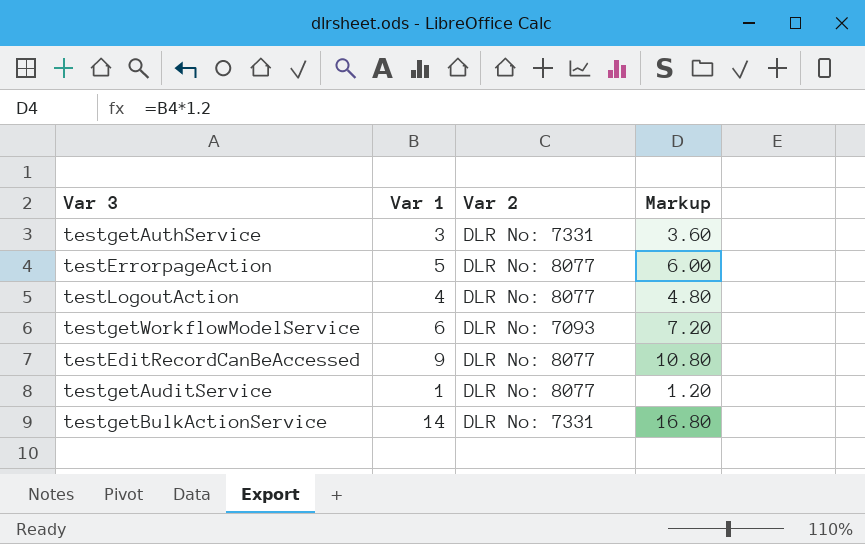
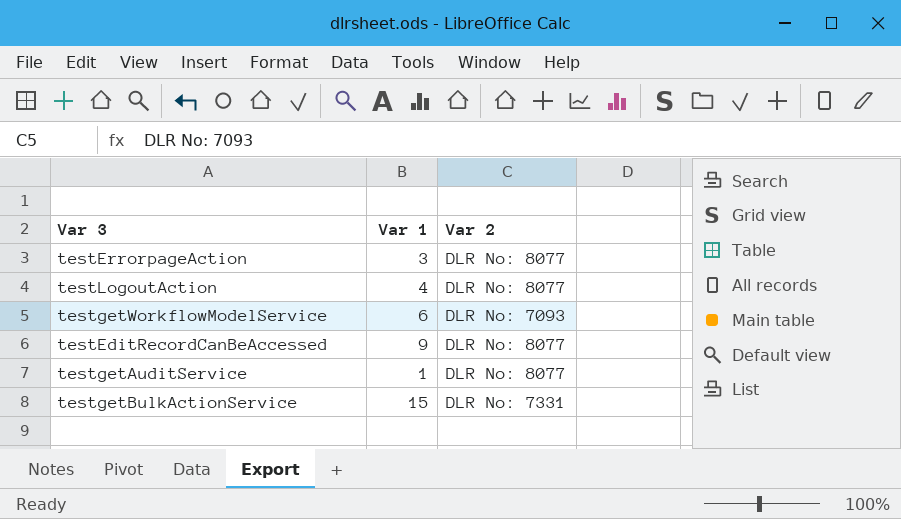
column Markup | formula: [Var 1] * 1.2 -> none
row testgetAuthService: 3 | DLR No: 7331 | 3.60 -> none
testErrorpageAction | Var 1: 5 -> 3
testgetBulkActionService | Var 1: 14 -> 15

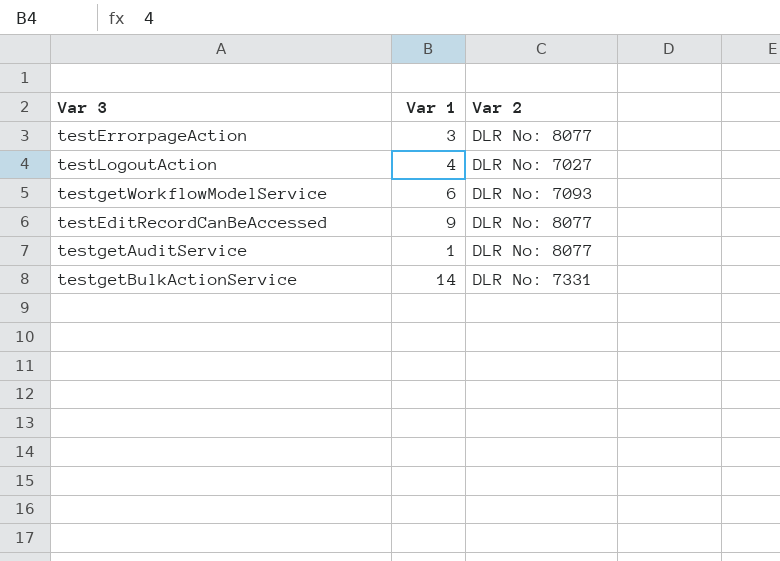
testLogoutAction | Var 2: DLR No: 8077 -> DLR No: 7027
testgetBulkActionService | Var 1: 15 -> 14

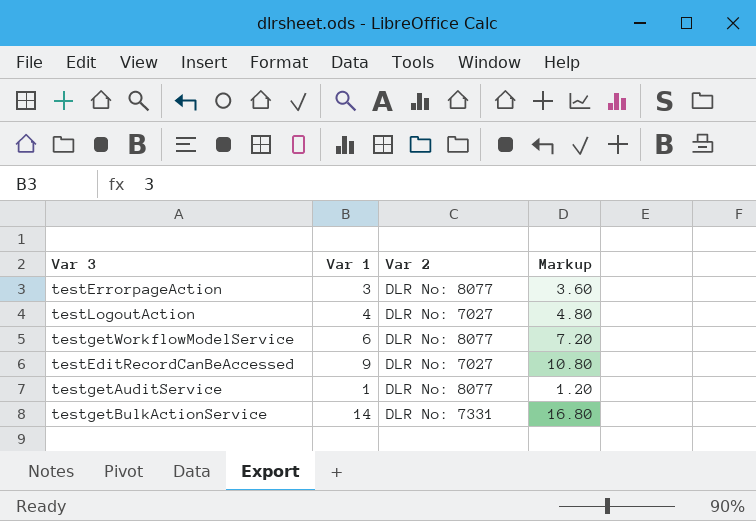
column Markup | formula: none -> [Var 1] * 1.2
testgetWorkflowModelService | Var 2: DLR No: 7093 -> DLR No: 8077
testEditRecordCanBeAccessed | Var 2: DLR No: 8077 -> DLR No: 7027

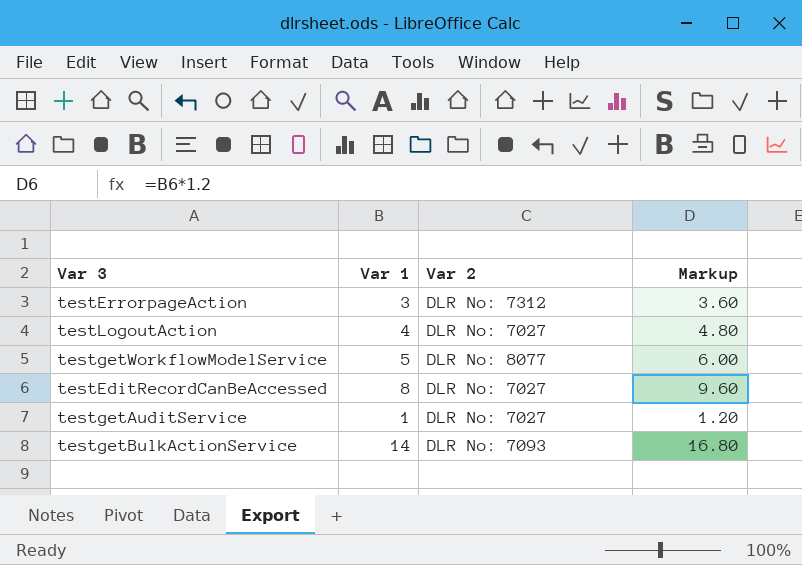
testErrorpageAction | Var 2: DLR No: 8077 -> DLR No: 7312
testgetWorkflowModelService | Var 1: 6 -> 5
testgetWorkflowModelService | Markup: 7.20 -> 6.00
testEditRecordCanBeAccessed | Var 1: 9 -> 8
testEditRecordCanBeAccessed | Markup: 10.80 -> 9.60
testgetAuditService | Var 2: DLR No: 8077 -> DLR No: 7027
testgetBulkActionService | Var 2: DLR No: 7331 -> DLR No: 7093

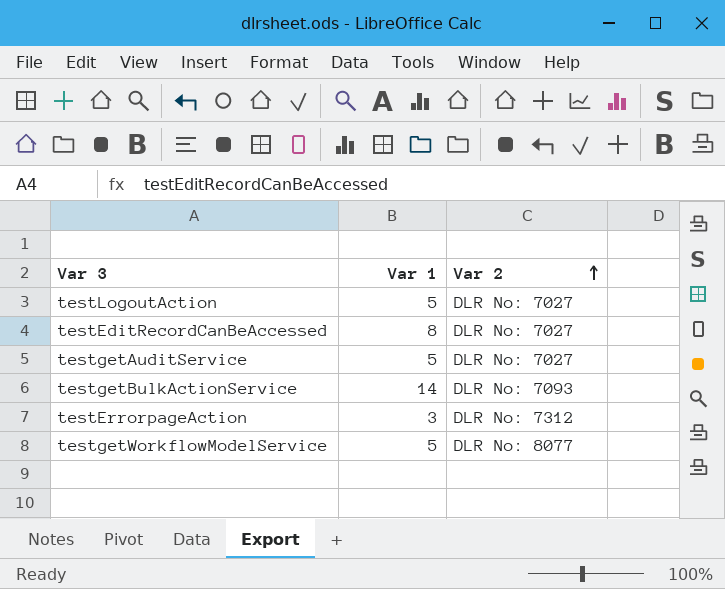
row order: none -> Var 2 ascending
column Markup | formula: [Var 1] * 1.2 -> none
testLogoutAction | Var 1: 4 -> 5
testgetAuditService | Var 1: 1 -> 5

